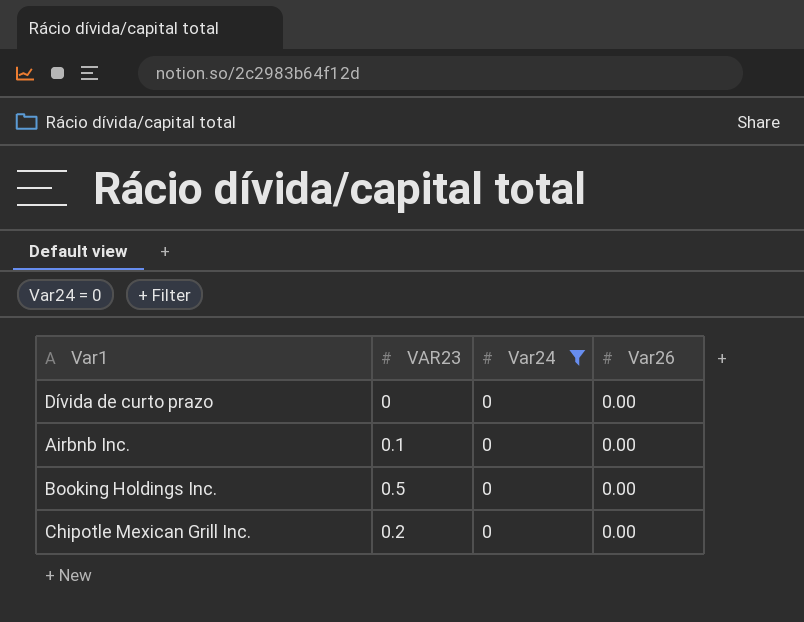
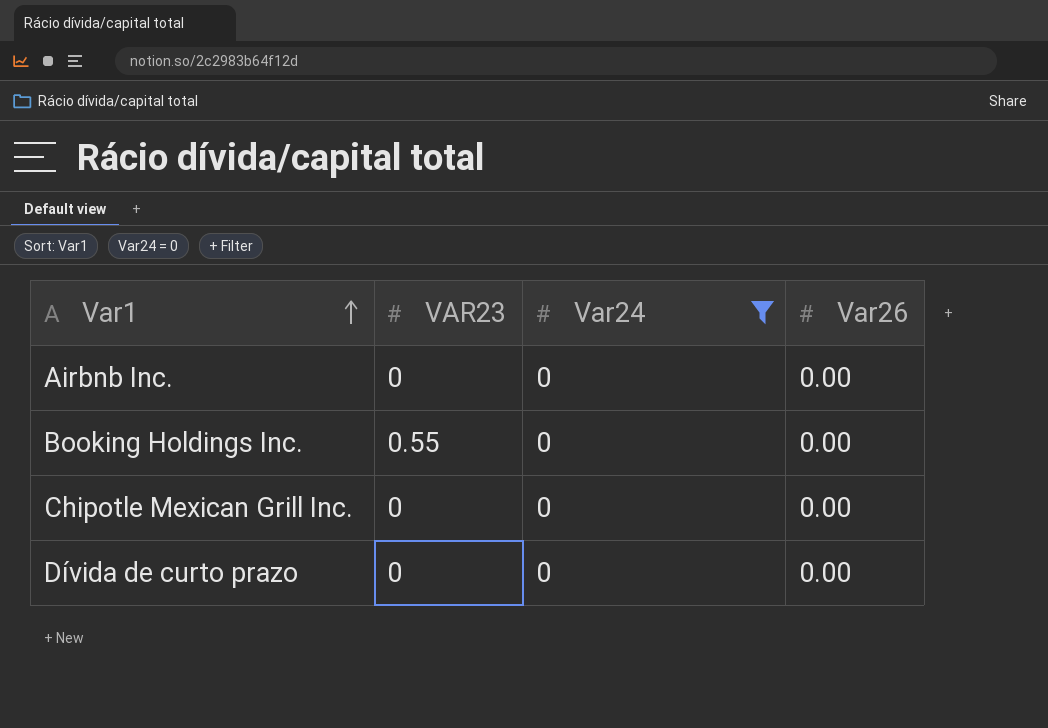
row order: none -> Var1 ascending
Airbnb Inc. | VAR23: 0.1 -> 0
Booking Holdings Inc. | VAR23: 0.5 -> 0.55
Chipotle Mexican Grill Inc. | VAR23: 0.2 -> 0

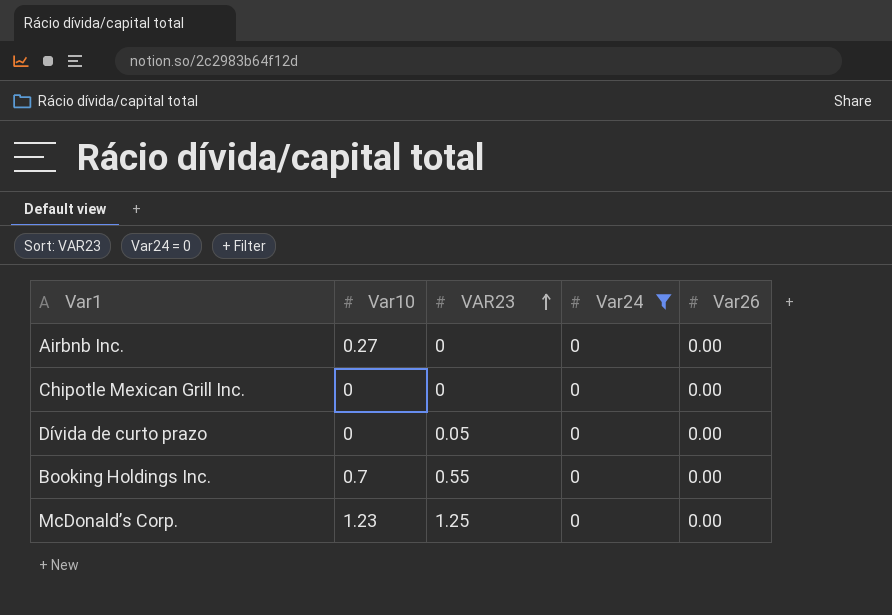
row order: Var1 ascending -> VAR23 ascending
column Var10 | position: none -> 2
Dívida de curto prazo | VAR23: 0 -> 0.05
row McDonald’s Corp.: none -> 1.23 | 1.25 | 0 | 0.00

